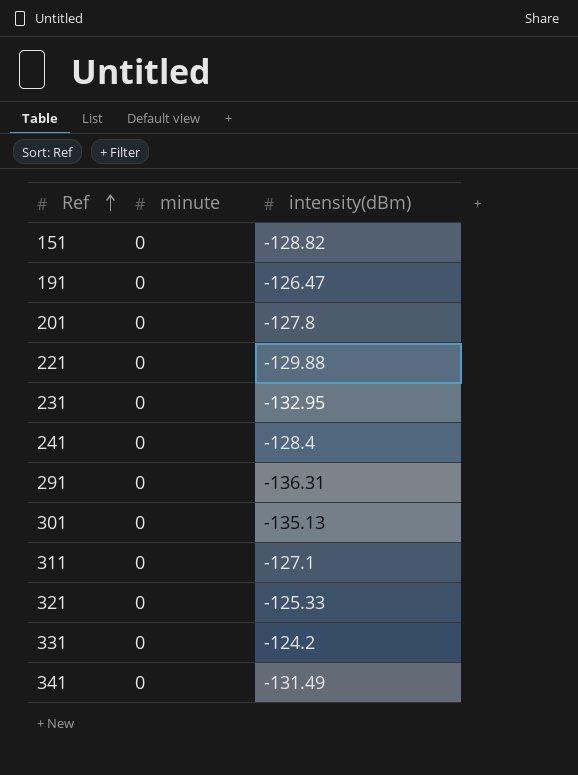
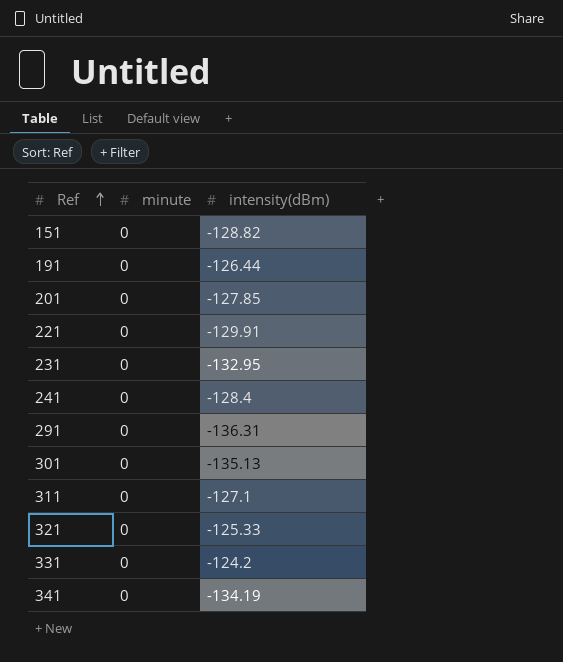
191 | intensity(dBm): -126.47 -> -126.44
201 | intensity(dBm): -127.8 -> -127.85
221 | intensity(dBm): -129.88 -> -129.91
341 | intensity(dBm): -131.49 -> -134.19

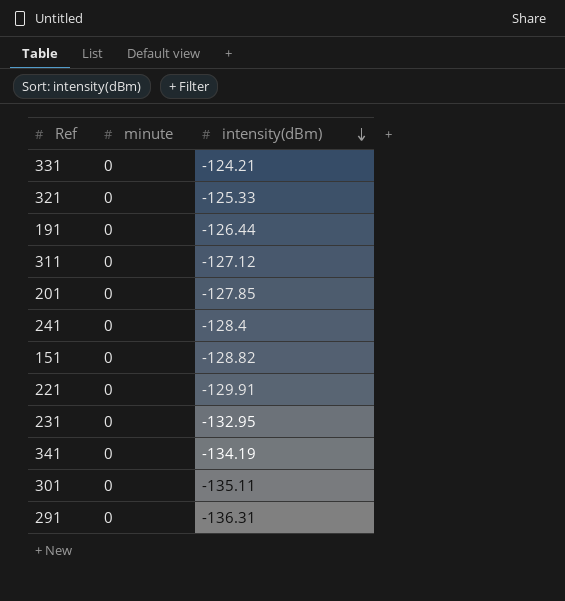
row order: Ref ascending -> intensity(dBm) descending
331 | intensity(dBm): -124.2 -> -124.21
311 | intensity(dBm): -127.1 -> -127.12
301 | intensity(dBm): -135.13 -> -135.11

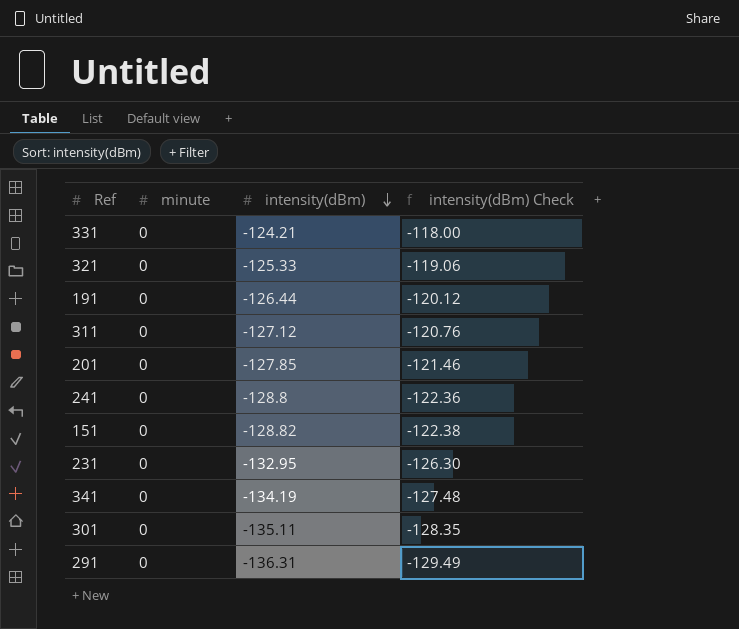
column intensity(dBm) Check | formula: none -> [intensity(dBm)] * 0.95
row 221: 0 | -129.91 -> none
241 | intensity(dBm): -128.4 -> -128.8

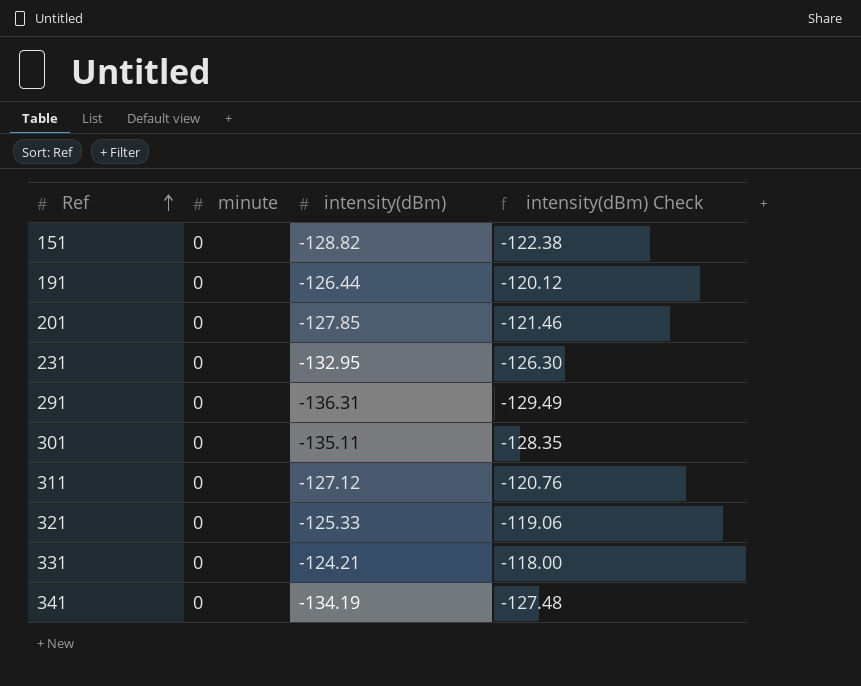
row order: intensity(dBm) descending -> Ref ascending
row 241: 0 | -128.8 | -122.36 -> none

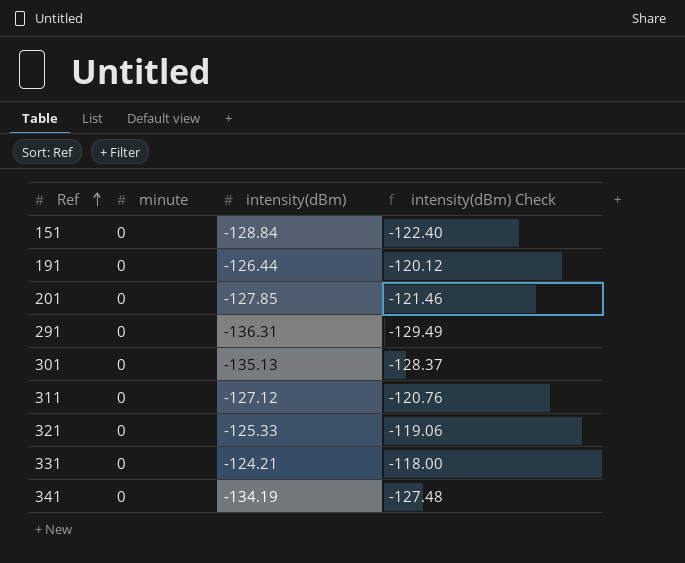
row 231: 0 | -132.95 | -126.30 -> none
151 | intensity(dBm): -128.82 -> -128.84
151 | intensity(dBm) Check: -122.38 -> -122.40
301 | intensity(dBm): -135.11 -> -135.13
301 | intensity(dBm) Check: -128.35 -> -128.37

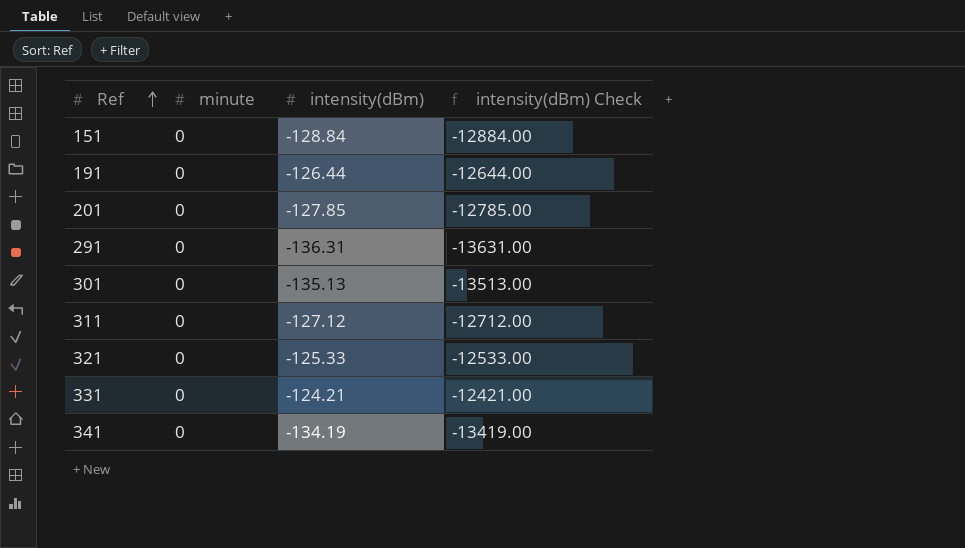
column intensity(dBm) Check | formula: [intensity(dBm)] * 0.95 -> [intensity(dBm)] * 100

